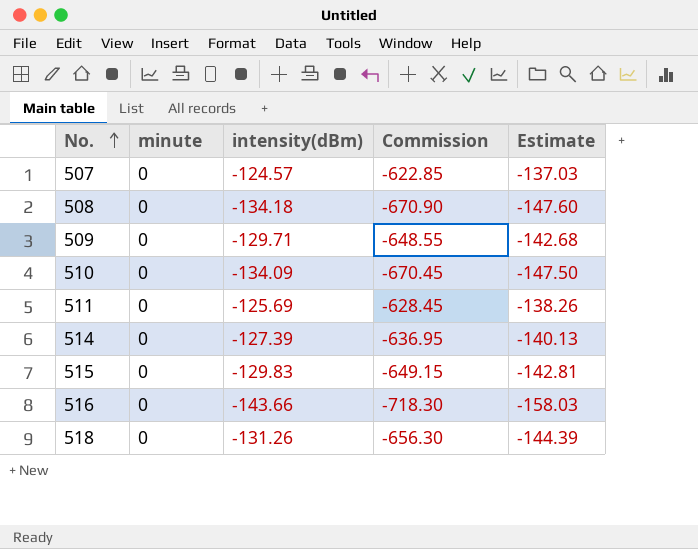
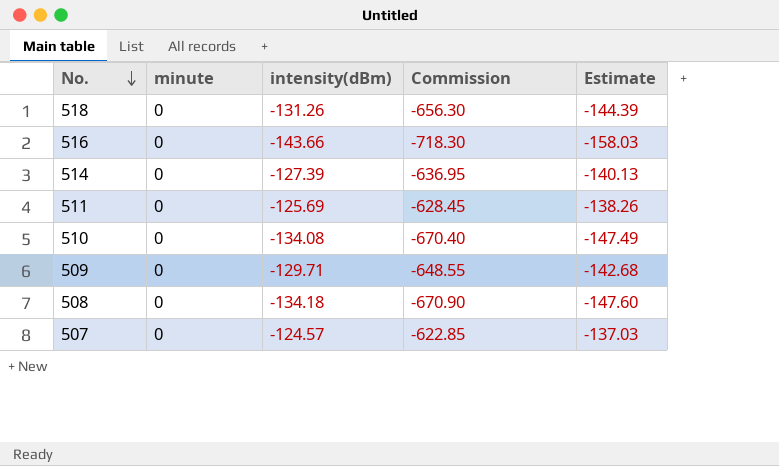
row order: No. ascending -> No. descending
row 515: 0 | -129.83 | -649.15 | -142.81 -> none
510 | intensity(dBm): -134.09 -> -134.08
510 | Commission: -670.45 -> -670.40
510 | Estimate: -147.50 -> -147.49

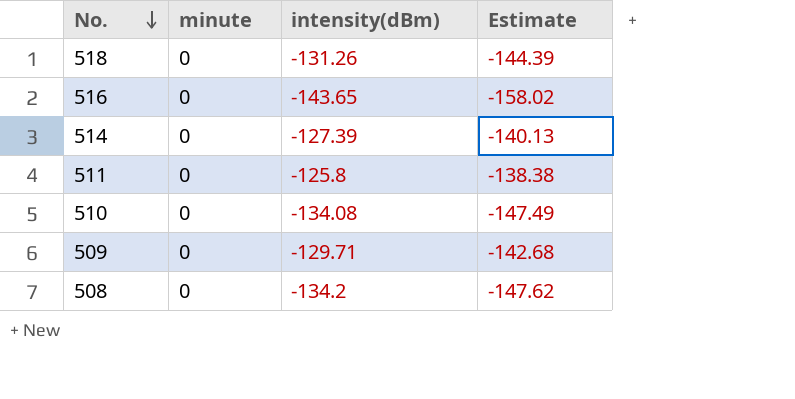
column Commission | formula: [intensity(dBm)] * 5 -> none
row 507: 0 | -124.57 | -622.85 | -137.03 -> none
516 | intensity(dBm): -143.66 -> -143.65
516 | Estimate: -158.03 -> -158.02
511 | intensity(dBm): -125.69 -> -125.8
511 | Estimate: -138.26 -> -138.38
508 | intensity(dBm): -134.18 -> -134.2
508 | Estimate: -147.60 -> -147.62

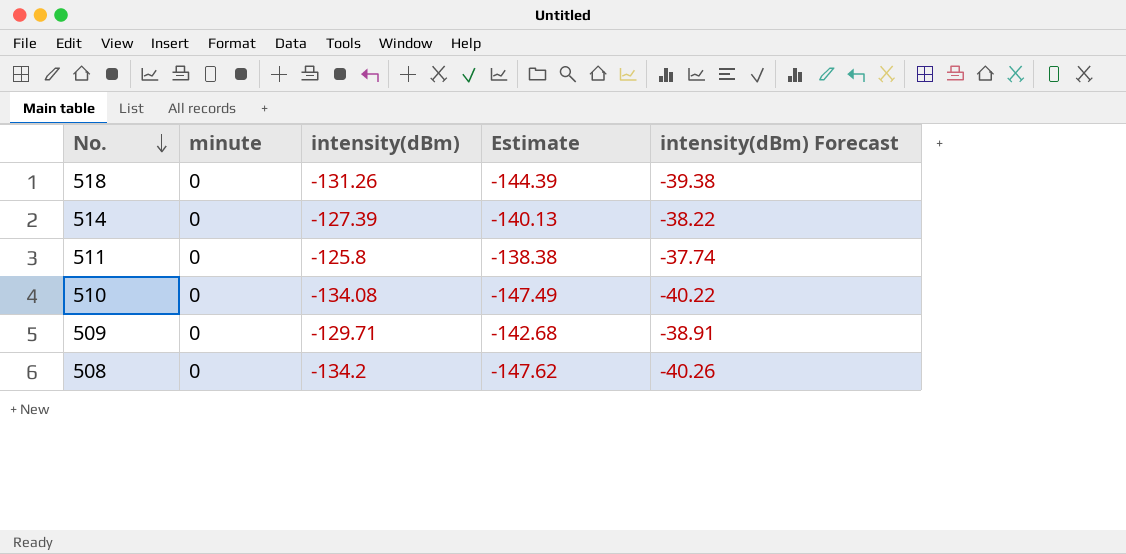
column intensity(dBm) Forecast | formula: none -> [intensity(dBm)] * 0.3
row 516: 0 | -143.65 | -158.02 -> none

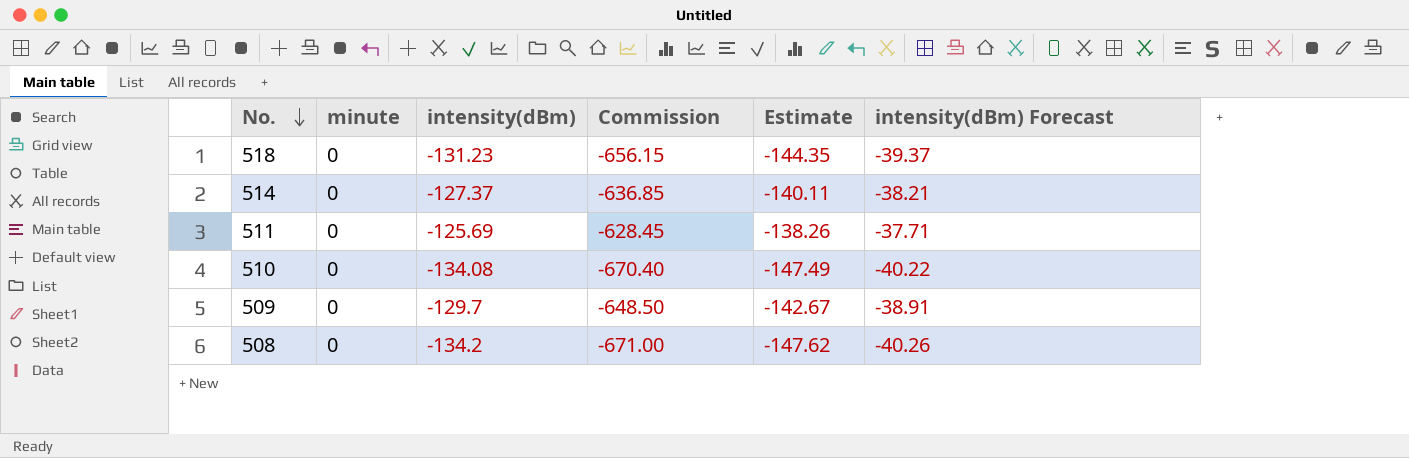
column Commission | formula: none -> [intensity(dBm)] * 5
518 | intensity(dBm): -131.26 -> -131.23
518 | Estimate: -144.39 -> -144.35
518 | intensity(dBm) Forecast: -39.38 -> -39.37
514 | intensity(dBm): -127.39 -> -127.37
514 | Estimate: -140.13 -> -140.11
514 | intensity(dBm) Forecast: -38.22 -> -38.21
511 | intensity(dBm): -125.8 -> -125.69
511 | Estimate: -138.38 -> -138.26
511 | intensity(dBm) Forecast: -37.74 -> -37.71
509 | intensity(dBm): -129.71 -> -129.7
509 | Estimate: -142.68 -> -142.67

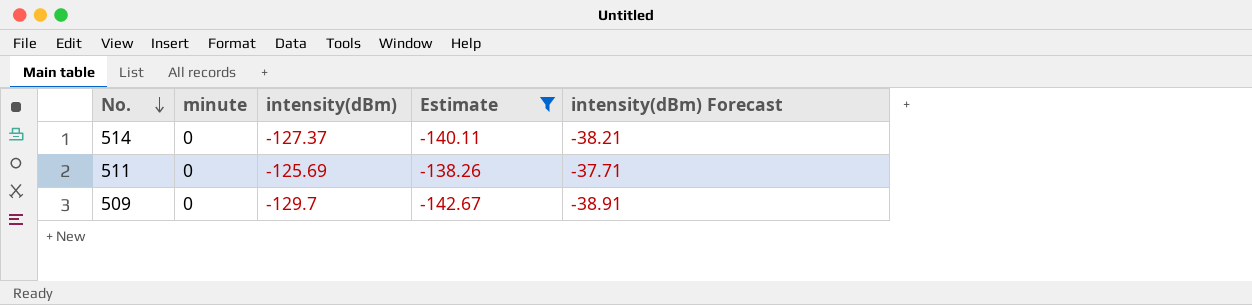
filter: none -> Estimate >= -142.67
column Commission | formula: [intensity(dBm)] * 5 -> none

